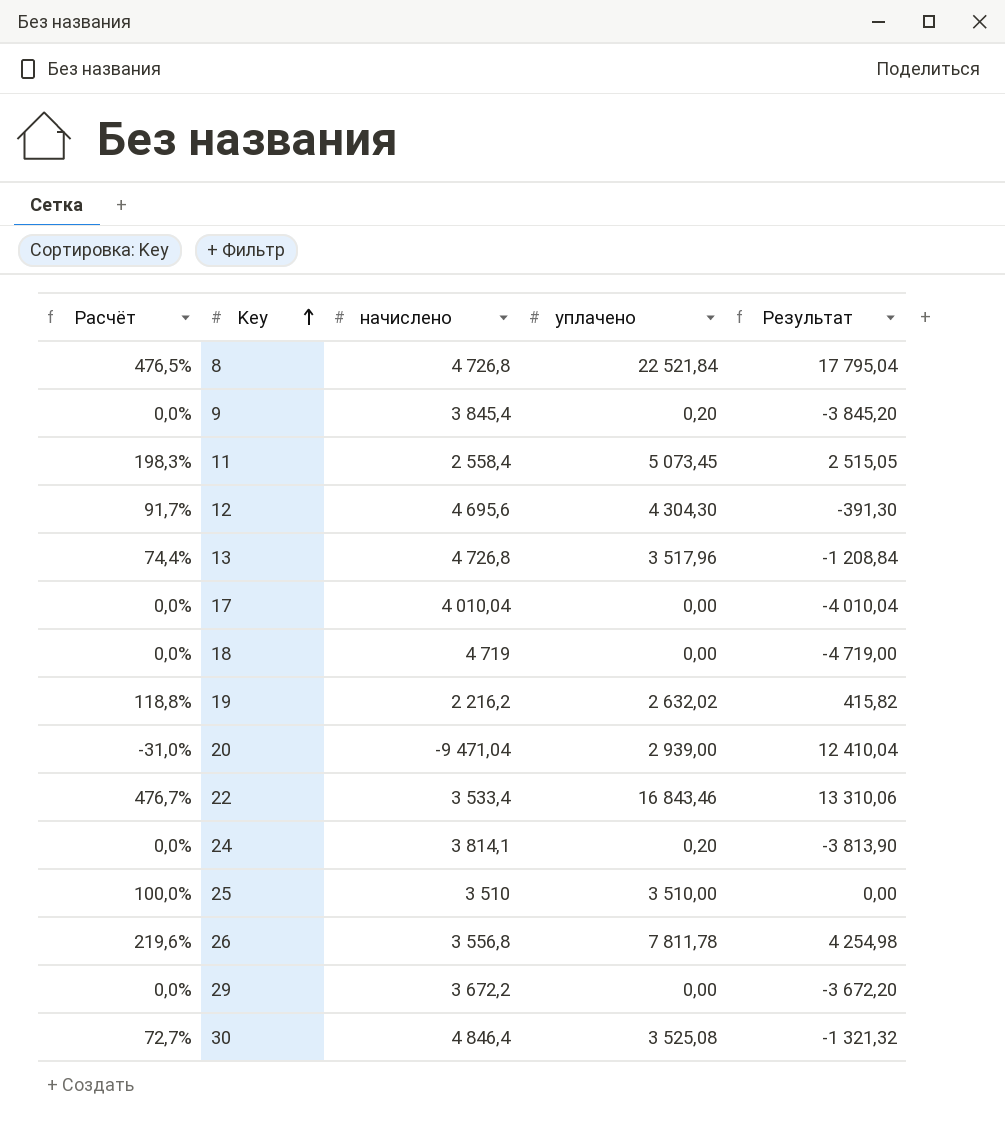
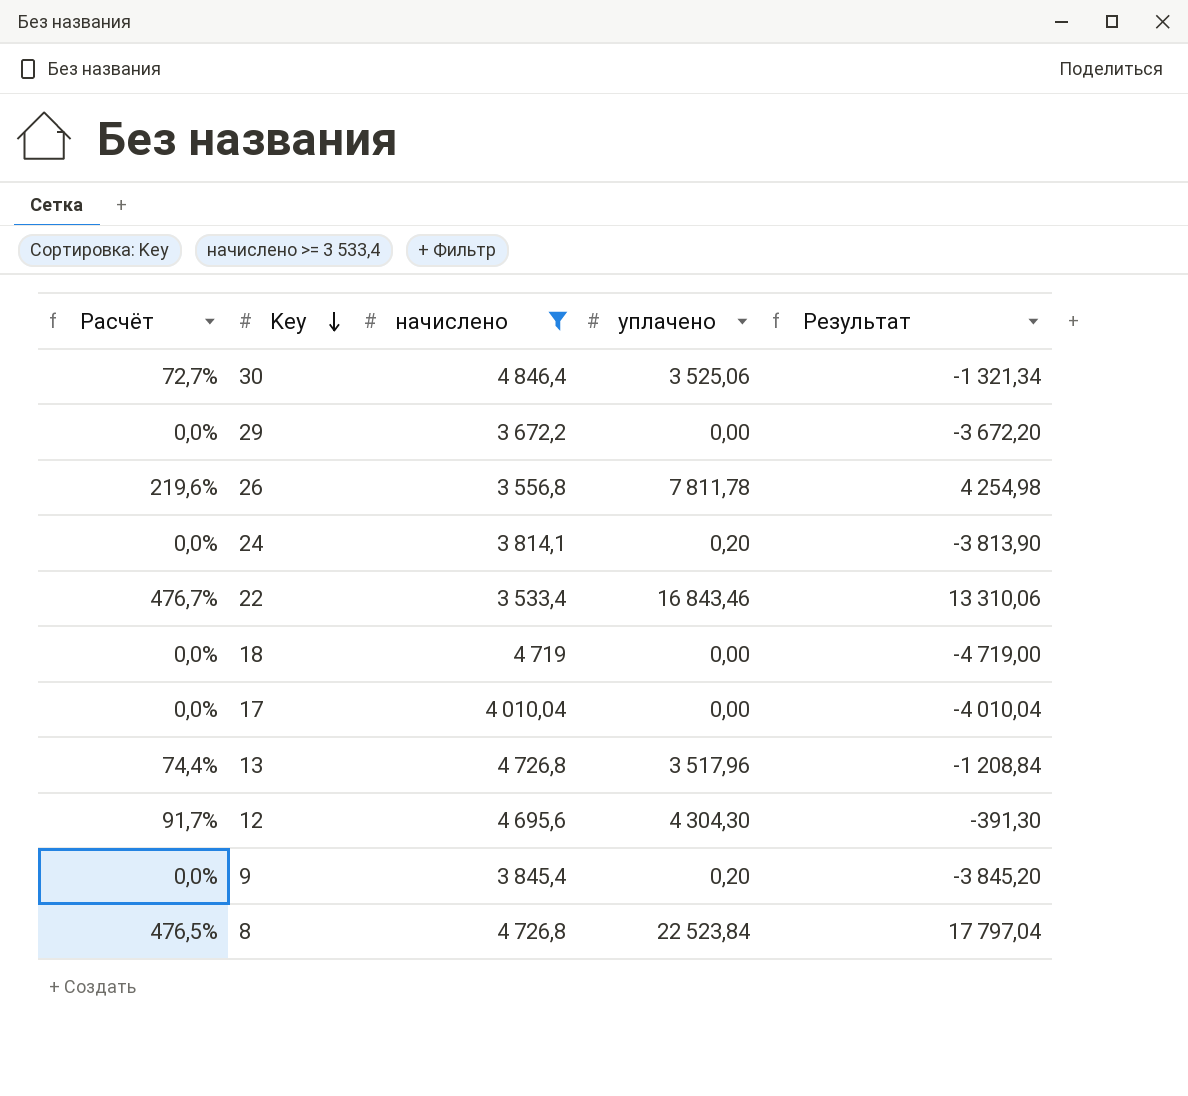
filter: none -> начислено >= 3 533,4
row order: Key ascending -> Key descending
30 | уплачено: 3 525,08 -> 3 525,06
30 | Результат: -1 321,32 -> -1 321,34
8 | уплачено: 22 521,84 -> 22 523,84
8 | Результат: 17 795,04 -> 17 797,04

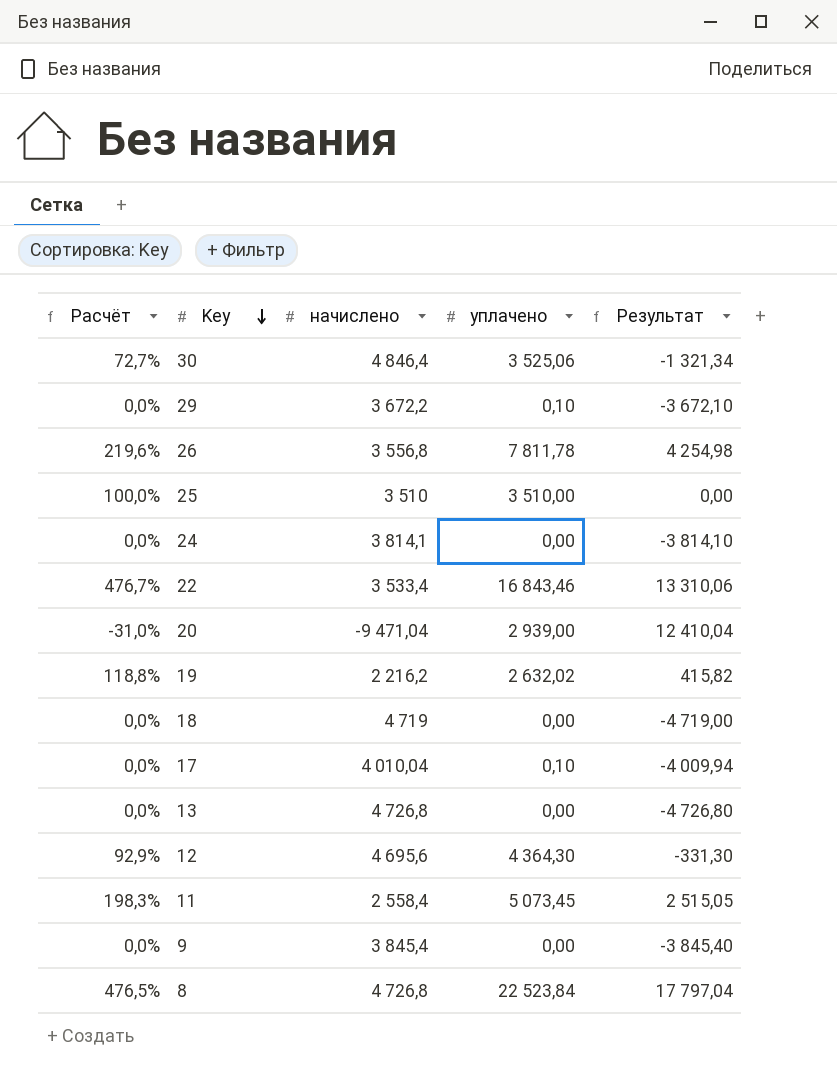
filter: начислено >= 3 533,4 -> none
29 | уплачено: 0,00 -> 0,10
29 | Результат: -3 672,20 -> -3 672,10
24 | уплачено: 0,20 -> 0,00
24 | Результат: -3 813,90 -> -3 814,10
17 | уплачено: 0,00 -> 0,10
17 | Результат: -4 010,04 -> -4 009,94
13 | Расчёт: 74,4% -> 0,0%
13 | уплачено: 3 517,96 -> 0,00
13 | Результат: -1 208,84 -> -4 726,80
12 | Расчёт: 91,7% -> 92,9%
12 | уплачено: 4 304,30 -> 4 364,30
12 | Результат: -391,30 -> -331,30
9 | уплачено: 0,20 -> 0,00
9 | Результат: -3 845,20 -> -3 845,40

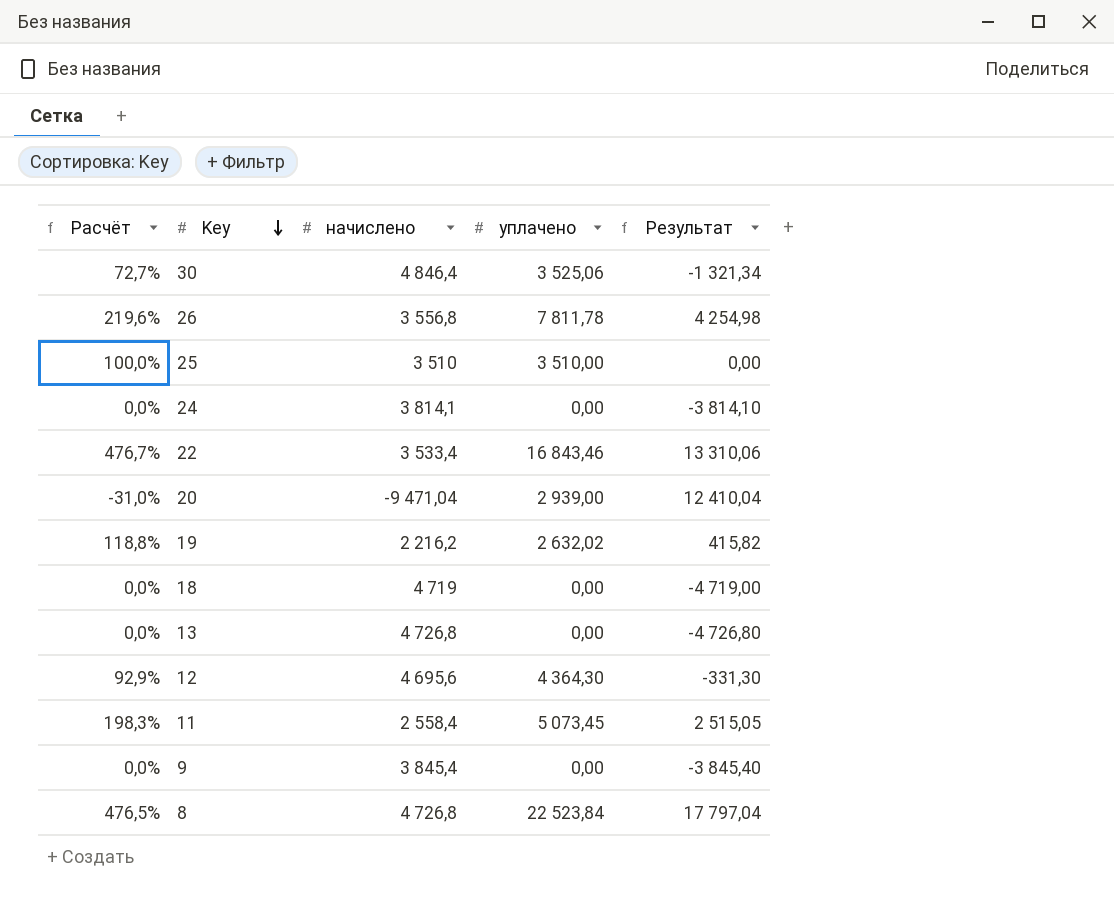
row 29: 0,0% | 3 672,2 | 0,10 | -3 672,10 -> none
row 17: 0,0% | 4 010,04 | 0,10 | -4 009,94 -> none

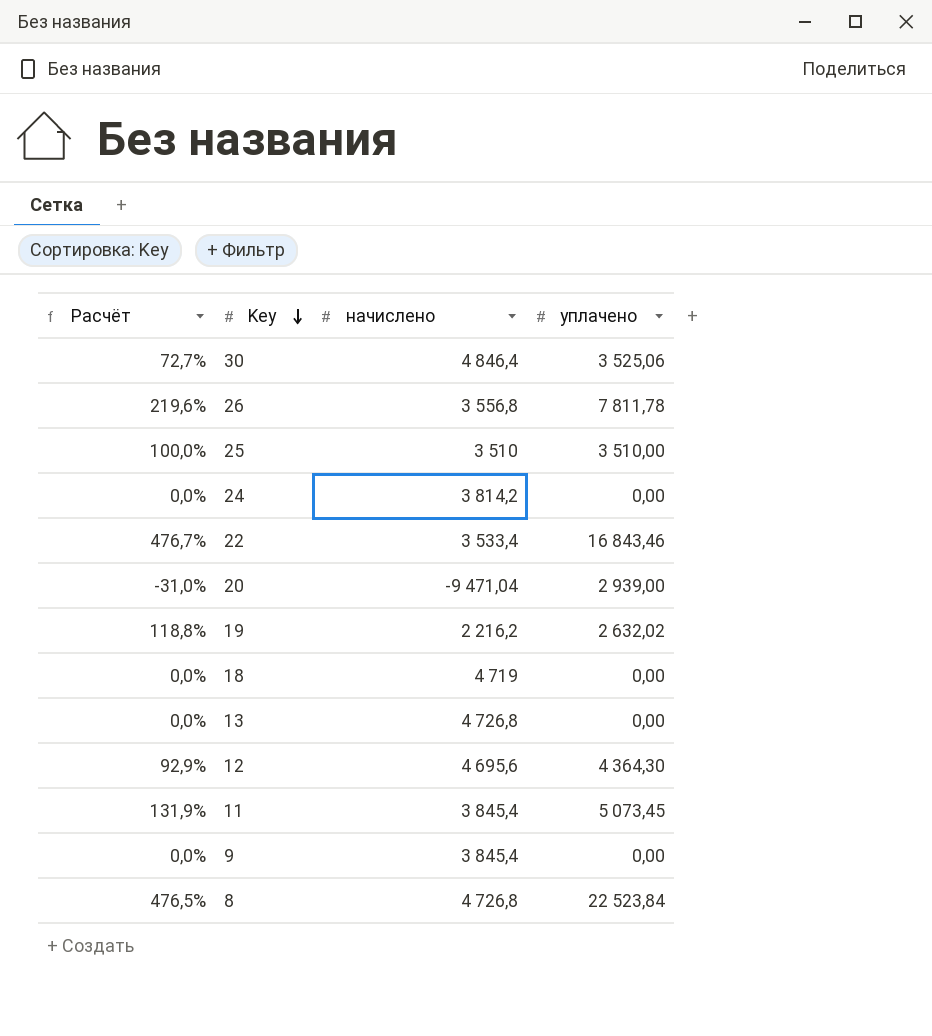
column Результат | formula: [уплачено] - [начислено] -> none
24 | начислено: 3 814,1 -> 3 814,2
11 | Расчёт: 198,3% -> 131,9%
11 | начислено: 2 558,4 -> 3 845,4

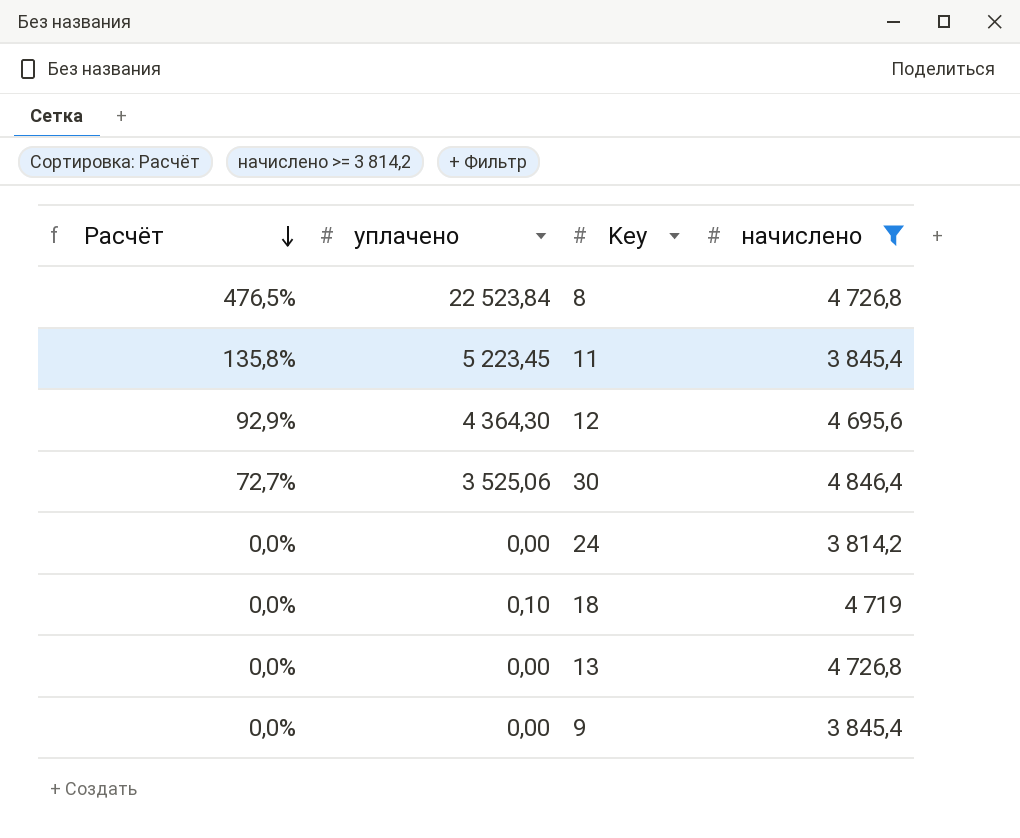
filter: none -> начислено >= 3 814,2
row order: Key descending -> Расчёт descending
column уплачено | position: 4 -> 2
11 | Расчёт: 131,9% -> 135,8%
11 | уплачено: 5 073,45 -> 5 223,45
18 | уплачено: 0,00 -> 0,10

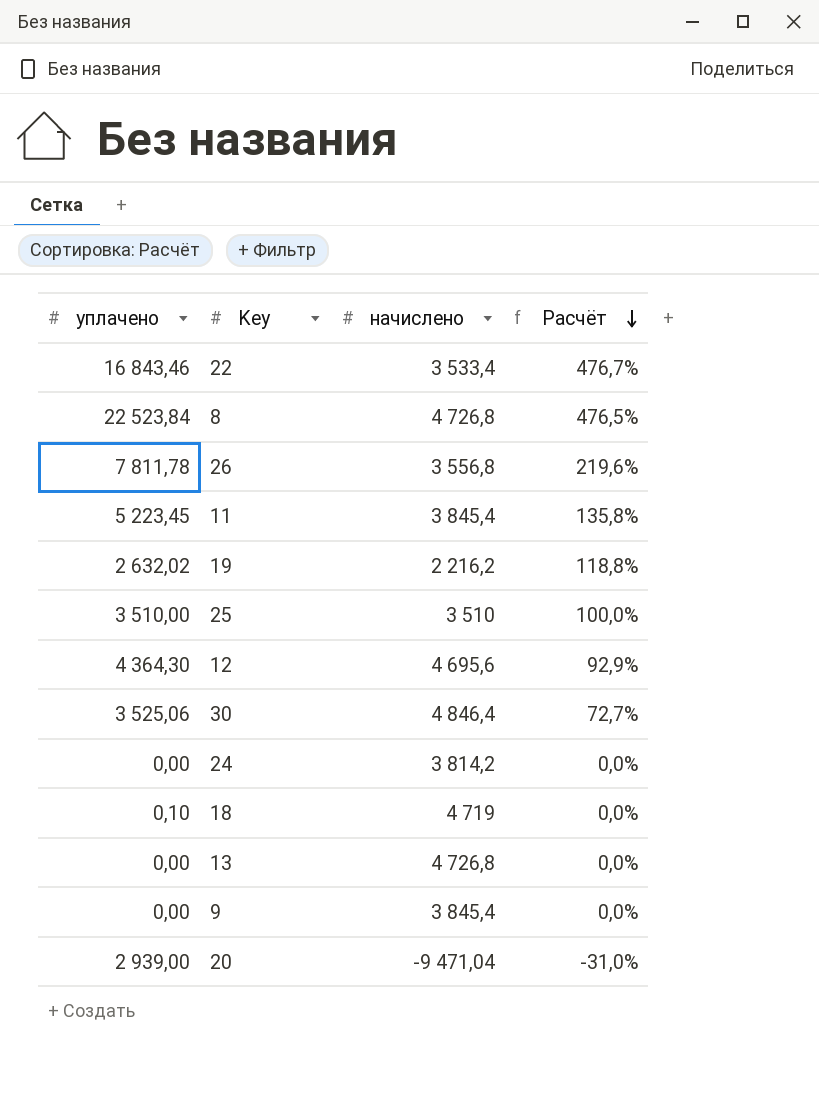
filter: начислено >= 3 814,2 -> none
column Расчёт | position: 1 -> 4

